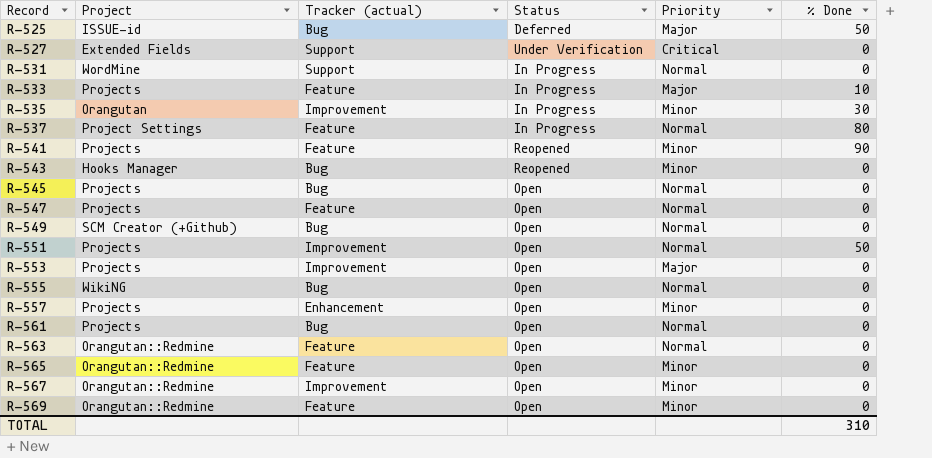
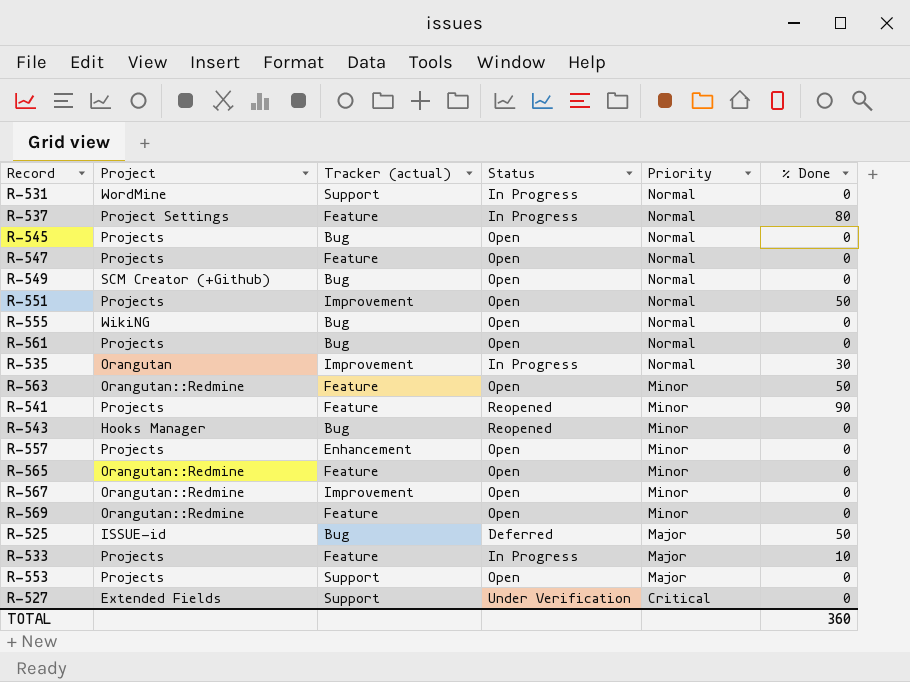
row order: Record ascending -> Priority descending
R-535 | Priority: Minor -> Normal
R-563 | Priority: Normal -> Minor
R-563 | % Done: 0 -> 50
R-553 | Tracker (actual): Improvement -> Support
TOTAL | % Done: 310 -> 360

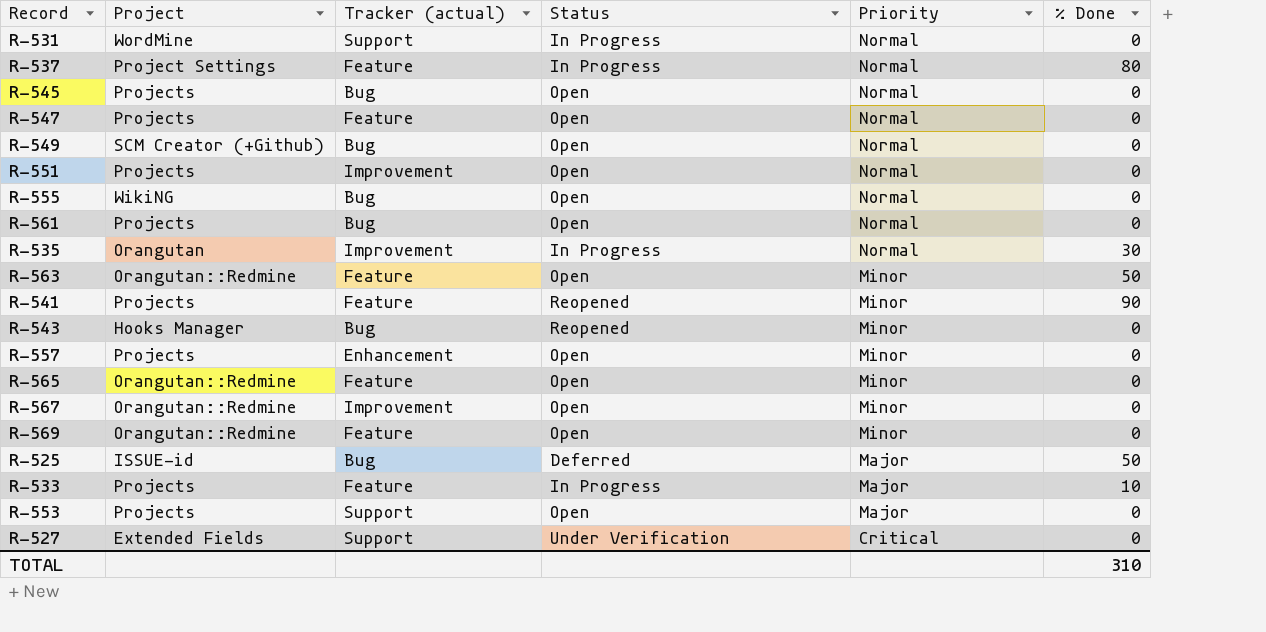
R-551 | % Done: 50 -> 0
TOTAL | % Done: 360 -> 310

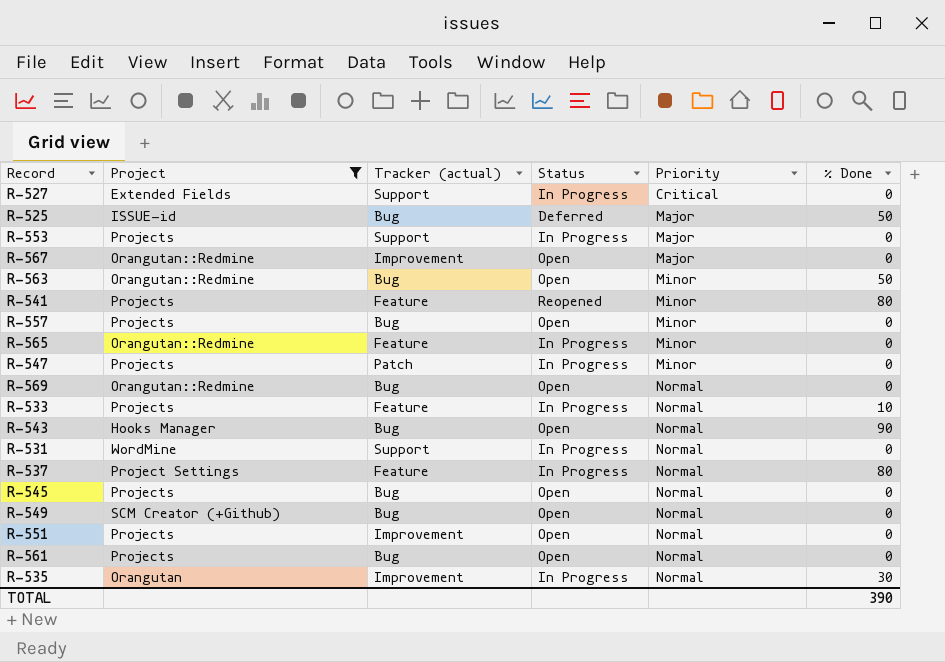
filter: none -> Project != WikiNG
row order: Priority descending -> Priority ascending
R-527 | Status: Under Verification -> In Progress
R-553 | Status: Open -> In Progress
R-567 | Priority: Minor -> Major
R-563 | Tracker (actual): Feature -> Bug
R-541 | % Done: 90 -> 80
R-557 | Tracker (actual): Enhancement -> Bug
R-565 | Status: Open -> In Progress
R-547 | Tracker (actual): Feature -> Patch
R-547 | Status: Open -> In Progress
R-547 | Priority: Normal -> Minor
R-569 | Tracker (actual): Feature -> Bug
R-569 | Priority: Minor -> Normal
R-533 | Priority: Major -> Normal
R-543 | Status: Reopened -> Open
R-543 | Priority: Minor -> Normal
R-543 | % Done: 0 -> 90
TOTAL | % Done: 310 -> 390

